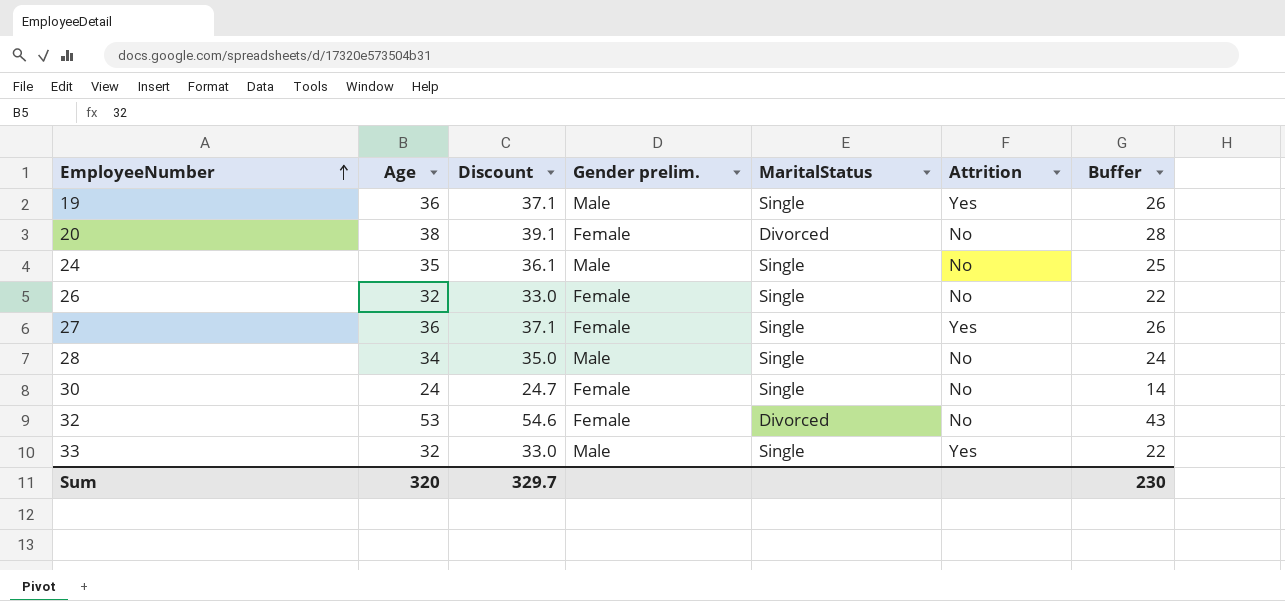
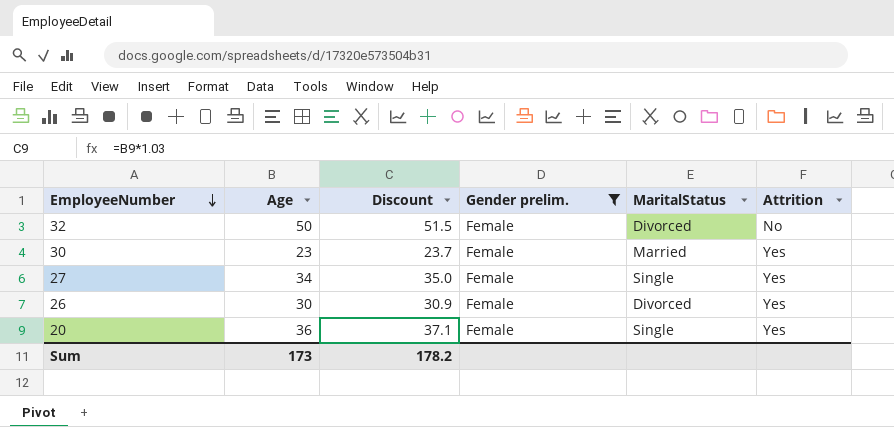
filter: none -> Gender prelim. = Female
row order: EmployeeNumber ascending -> EmployeeNumber descending
column Buffer | formula: [Age] - 10 -> none
32 | Age: 53 -> 50
32 | Discount: 54.6 -> 51.5
30 | Age: 24 -> 23
30 | Discount: 24.7 -> 23.7
30 | MaritalStatus: Single -> Married
30 | Attrition: No -> Yes
27 | Age: 36 -> 34
27 | Discount: 37.1 -> 35.0
26 | Age: 32 -> 30
26 | Discount: 33.0 -> 30.9
26 | MaritalStatus: Single -> Divorced
26 | Attrition: No -> Yes
20 | Age: 38 -> 36
20 | Discount: 39.1 -> 37.1
20 | MaritalStatus: Divorced -> Single
20 | Attrition: No -> Yes
Sum | Age: 320 -> 173
Sum | Discount: 329.7 -> 178.2

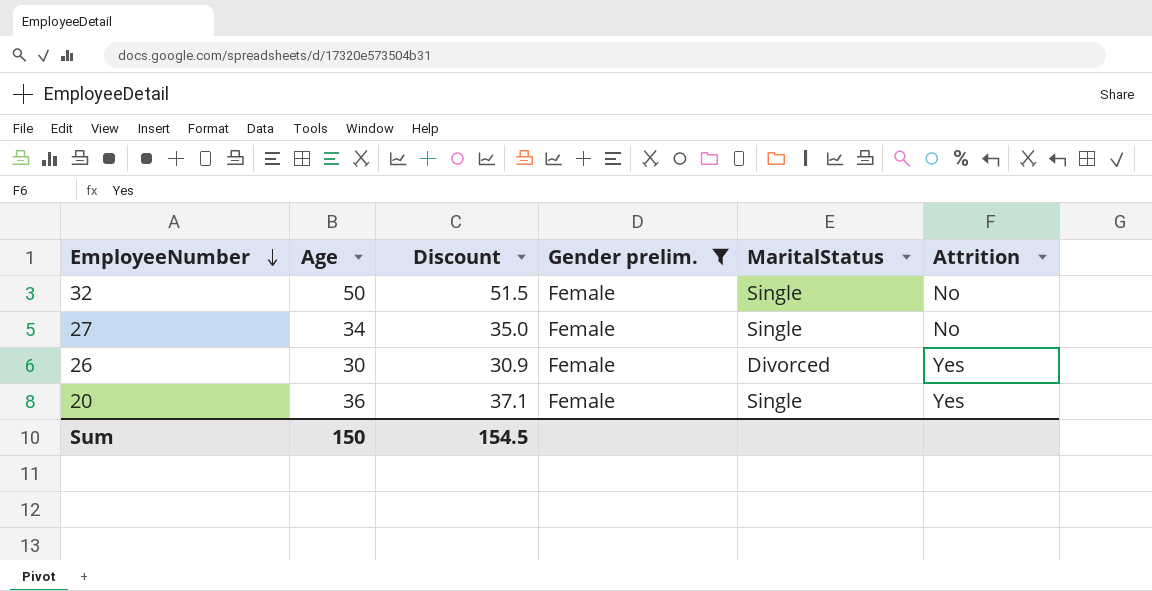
row 30: 23 | 23.7 | Female | Married | Yes -> none
32 | MaritalStatus: Divorced -> Single
27 | Attrition: Yes -> No
Sum | Age: 173 -> 150
Sum | Discount: 178.2 -> 154.5

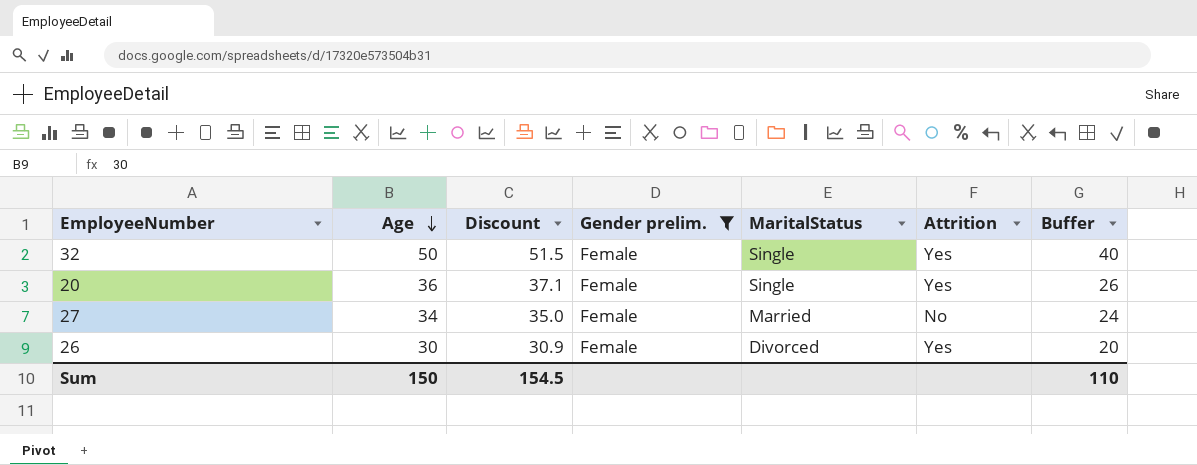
row order: EmployeeNumber descending -> Age descending
column Buffer | formula: none -> [Age] - 10
32 | Attrition: No -> Yes
27 | MaritalStatus: Single -> Married

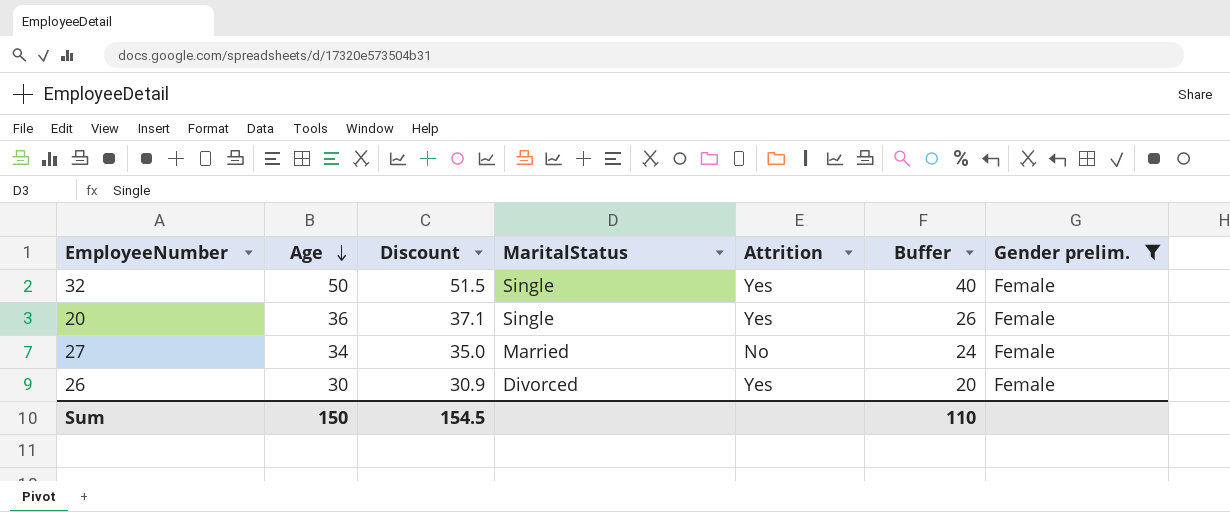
column Gender prelim. | position: 4 -> 7

